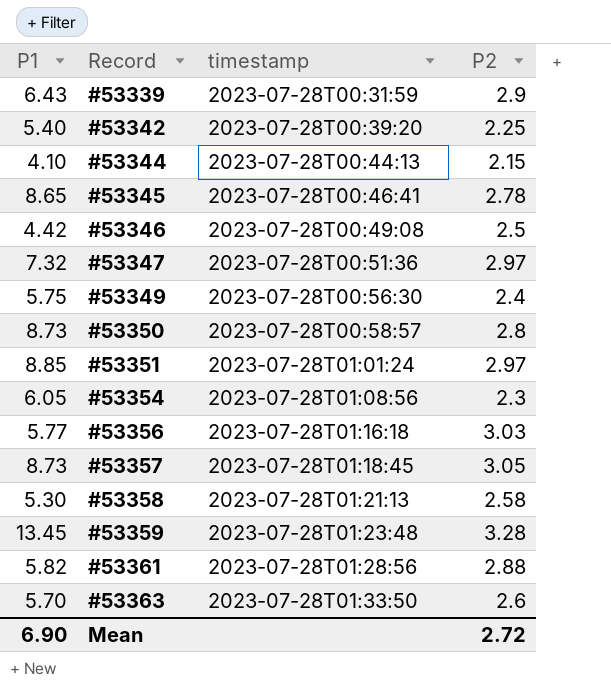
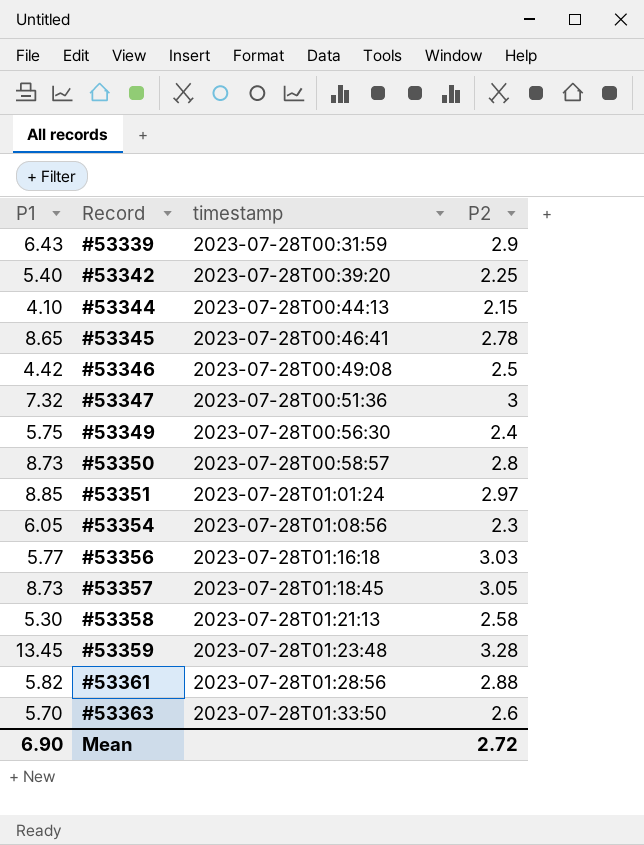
#53347 | P2: 2.97 -> 3

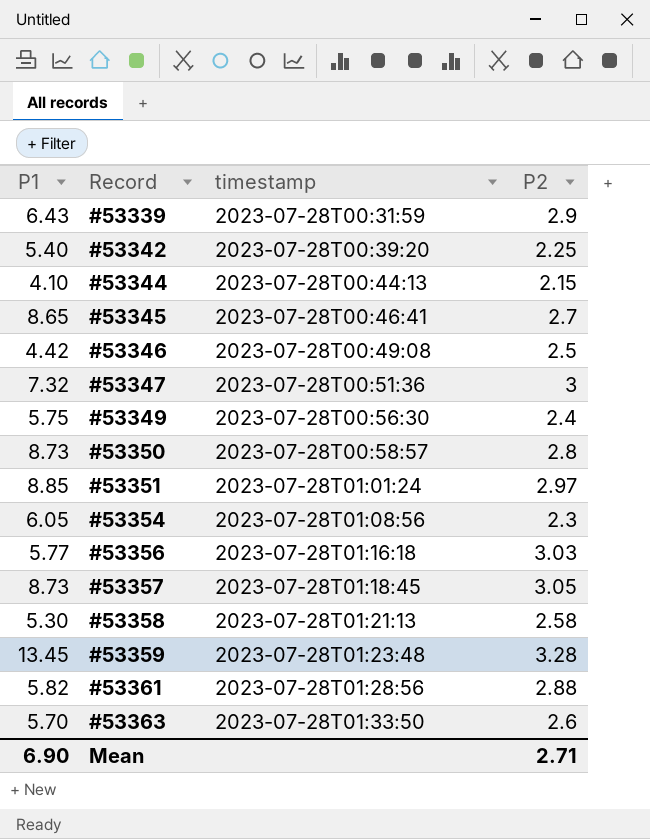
#53345 | P2: 2.78 -> 2.7
Mean | P2: 2.72 -> 2.71

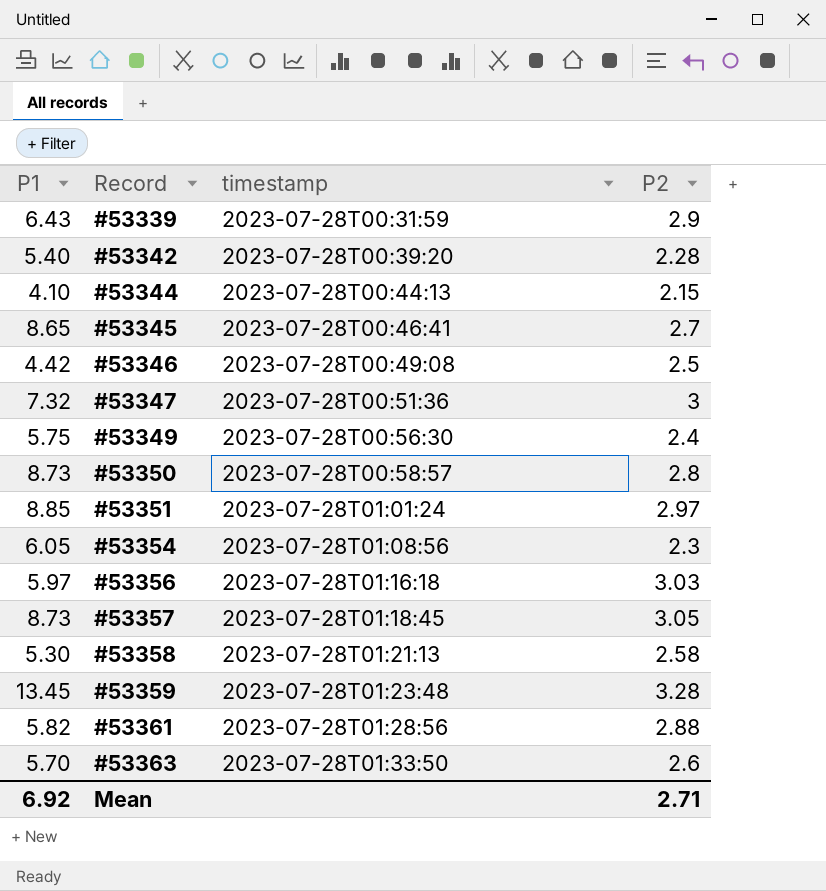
#53342 | P2: 2.25 -> 2.28
#53356 | P1: 5.77 -> 5.97
Mean | P1: 6.90 -> 6.92

